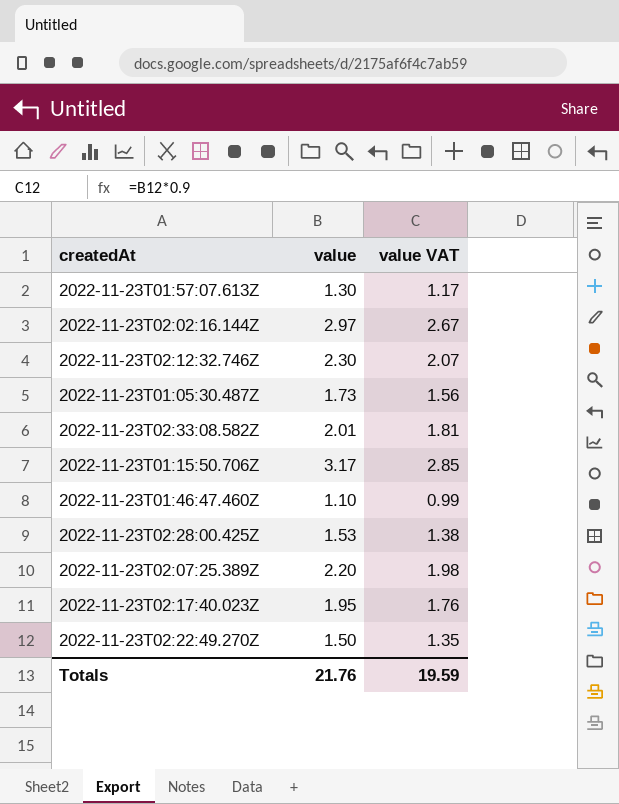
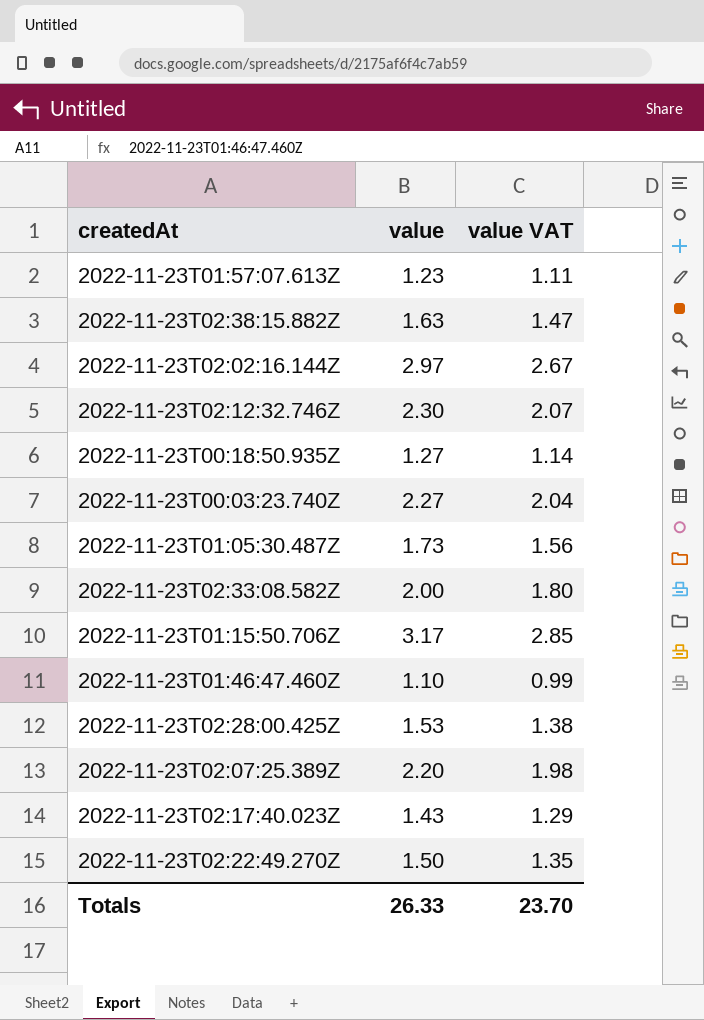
2022-11-23T01:57:07.613Z | value: 1.30 -> 1.23
2022-11-23T01:57:07.613Z | value VAT: 1.17 -> 1.11
row 2022-11-23T02:38:15.882Z: none -> 1.63 | 1.47
row 2022-11-23T00:18:50.935Z: none -> 1.27 | 1.14
row 2022-11-23T00:03:23.740Z: none -> 2.27 | 2.04
2022-11-23T02:33:08.582Z | value: 2.01 -> 2.00
2022-11-23T02:33:08.582Z | value VAT: 1.81 -> 1.80
2022-11-23T02:17:40.023Z | value: 1.95 -> 1.43
2022-11-23T02:17:40.023Z | value VAT: 1.76 -> 1.29
Totals | value: 21.76 -> 26.33
Totals | value VAT: 19.59 -> 23.70

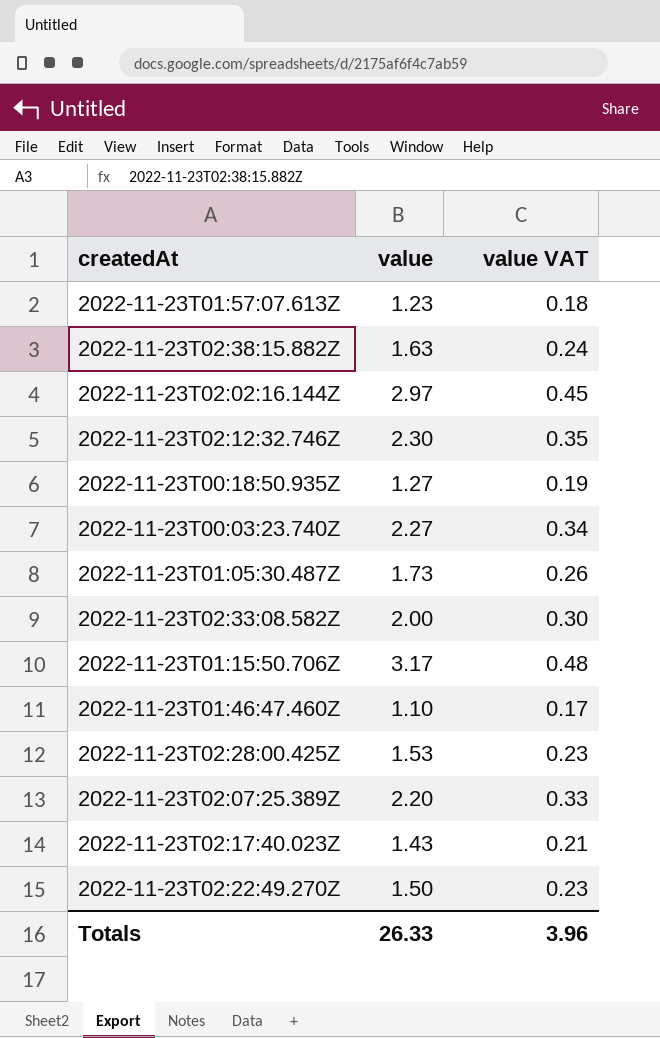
column value VAT | formula: [value] * 0.9 -> [value] * 0.15
Totals | value VAT: 23.70 -> 3.96

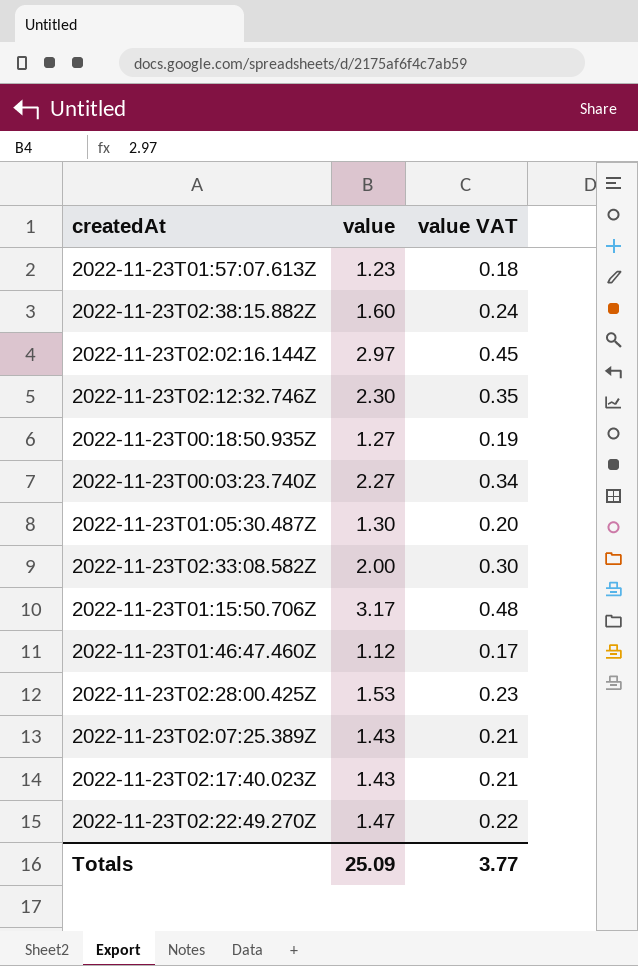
2022-11-23T02:38:15.882Z | value: 1.63 -> 1.60
2022-11-23T01:05:30.487Z | value: 1.73 -> 1.30
2022-11-23T01:05:30.487Z | value VAT: 0.26 -> 0.20
2022-11-23T01:46:47.460Z | value: 1.10 -> 1.12
2022-11-23T02:07:25.389Z | value: 2.20 -> 1.43
2022-11-23T02:07:25.389Z | value VAT: 0.33 -> 0.21
2022-11-23T02:22:49.270Z | value: 1.50 -> 1.47
2022-11-23T02:22:49.270Z | value VAT: 0.23 -> 0.22
Totals | value: 26.33 -> 25.09
Totals | value VAT: 3.96 -> 3.77

